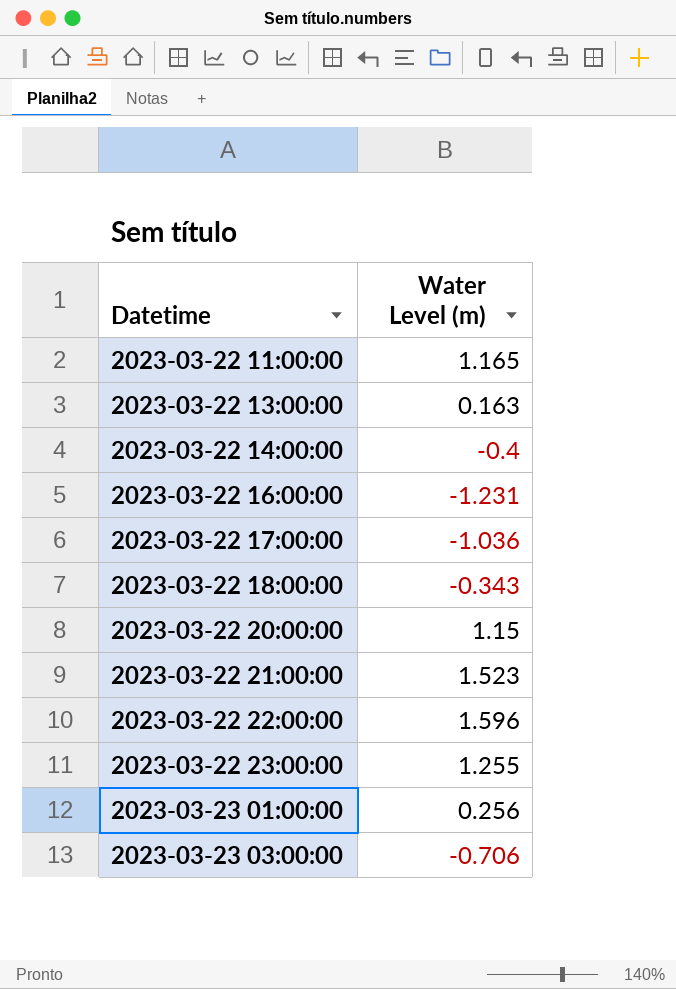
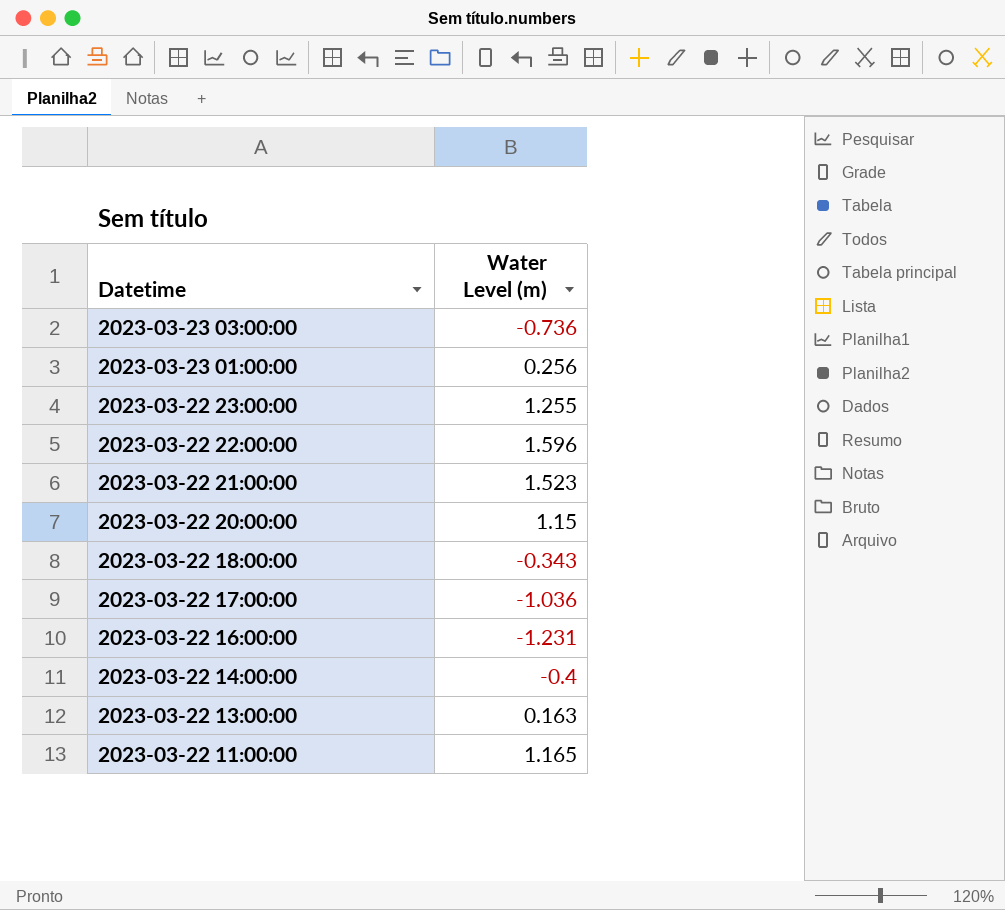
row order: Datetime ascending -> Datetime descending
2023-03-23 03:00:00 | Water Level (m): -0.706 -> -0.736

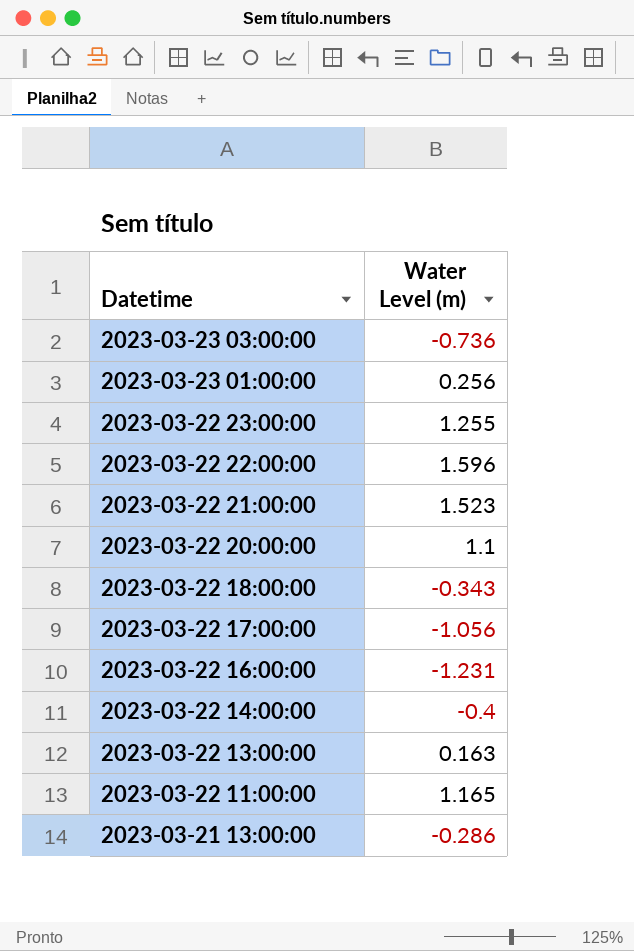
2023-03-22 20:00:00 | Water Level (m): 1.15 -> 1.1
2023-03-22 17:00:00 | Water Level (m): -1.036 -> -1.056
row 2023-03-21 13:00:00: none -> -0.286

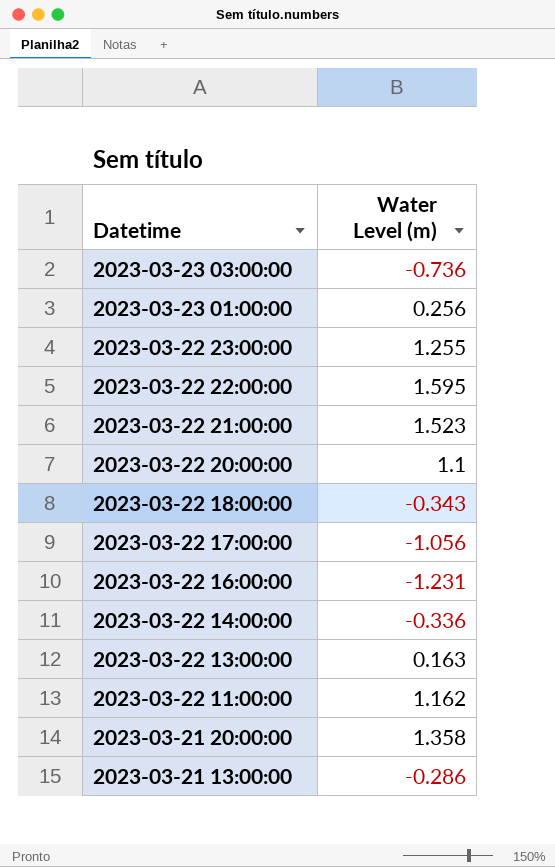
2023-03-22 22:00:00 | Water Level (m): 1.596 -> 1.595
2023-03-22 14:00:00 | Water Level (m): -0.4 -> -0.336
2023-03-22 11:00:00 | Water Level (m): 1.165 -> 1.162
row 2023-03-21 20:00:00: none -> 1.358

